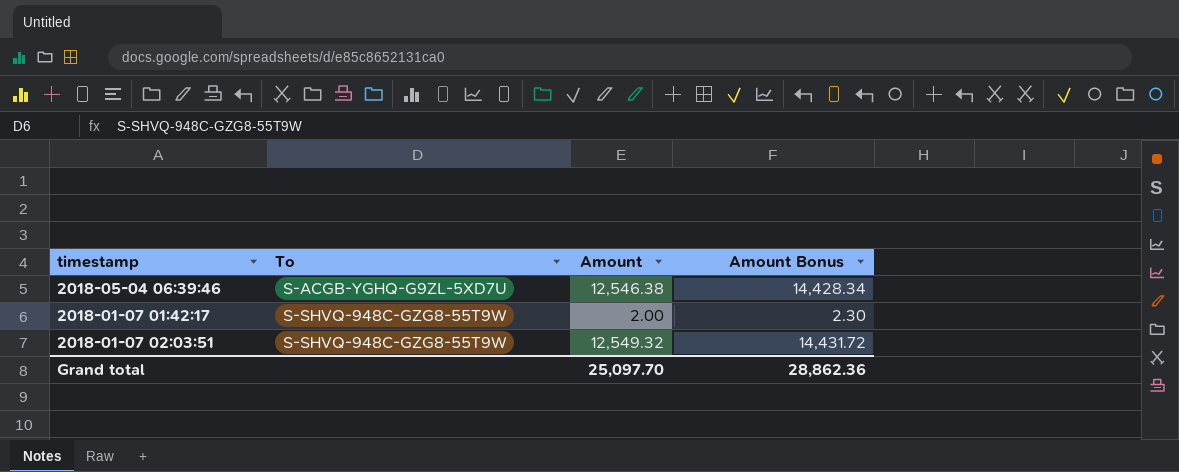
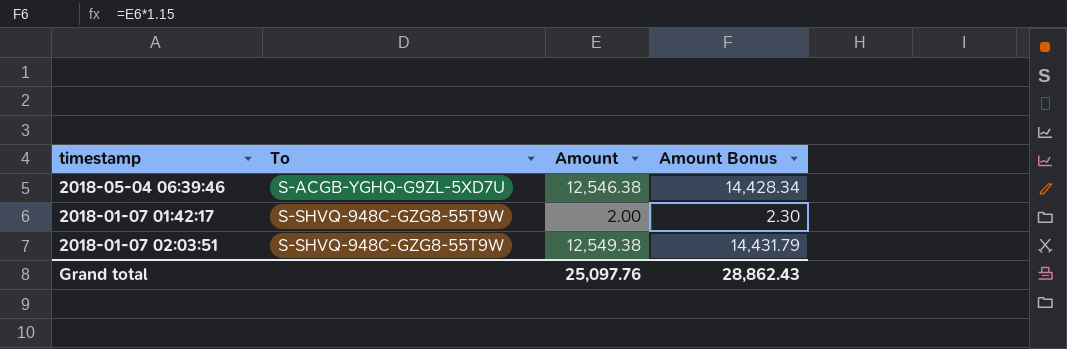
2018-01-07 02:03:51 | Amount: 12,549.32 -> 12,549.38
2018-01-07 02:03:51 | Amount Bonus: 14,431.72 -> 14,431.79
Grand total | Amount: 25,097.70 -> 25,097.76
Grand total | Amount Bonus: 28,862.36 -> 28,862.43

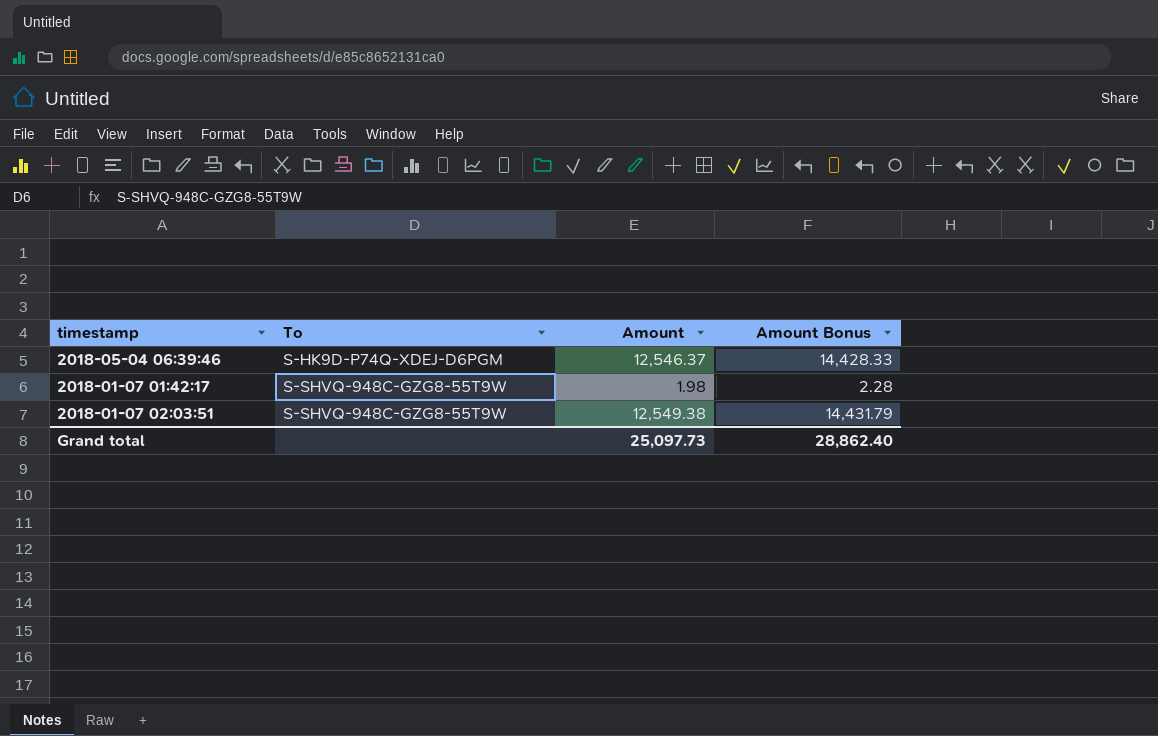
2018-05-04 06:39:46 | To: S-ACGB-YGHQ-G9ZL-5XD7U -> S-HK9D-P74Q-XDEJ-D6PGM
2018-05-04 06:39:46 | Amount: 12,546.38 -> 12,546.37
2018-05-04 06:39:46 | Amount Bonus: 14,428.34 -> 14,428.33
2018-01-07 01:42:17 | Amount: 2.00 -> 1.98
2018-01-07 01:42:17 | Amount Bonus: 2.30 -> 2.28
Grand total | Amount: 25,097.76 -> 25,097.73
Grand total | Amount Bonus: 28,862.43 -> 28,862.40

